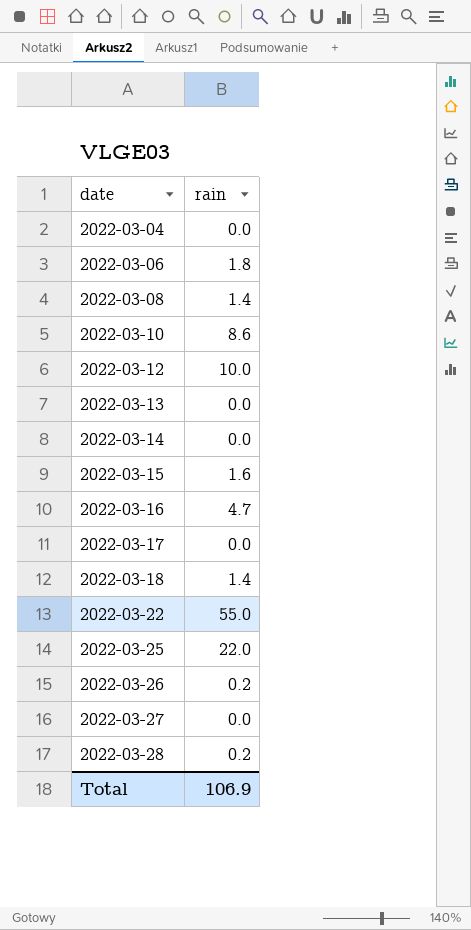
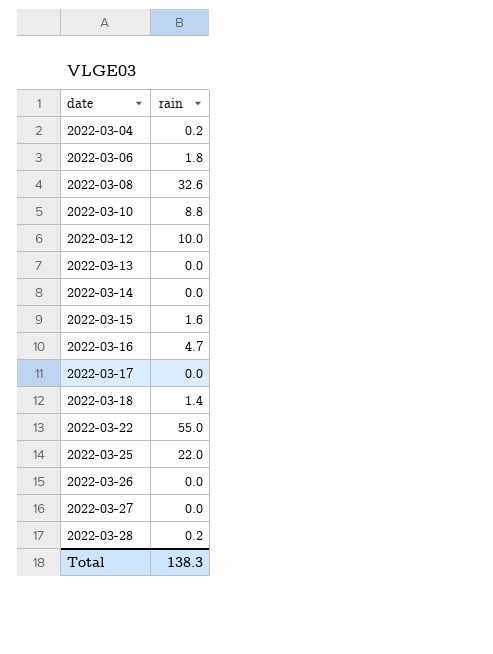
2022-03-04 | rain: 0.0 -> 0.2
2022-03-08 | rain: 1.4 -> 32.6
2022-03-10 | rain: 8.6 -> 8.8
2022-03-26 | rain: 0.2 -> 0.0
Total | rain: 106.9 -> 138.3

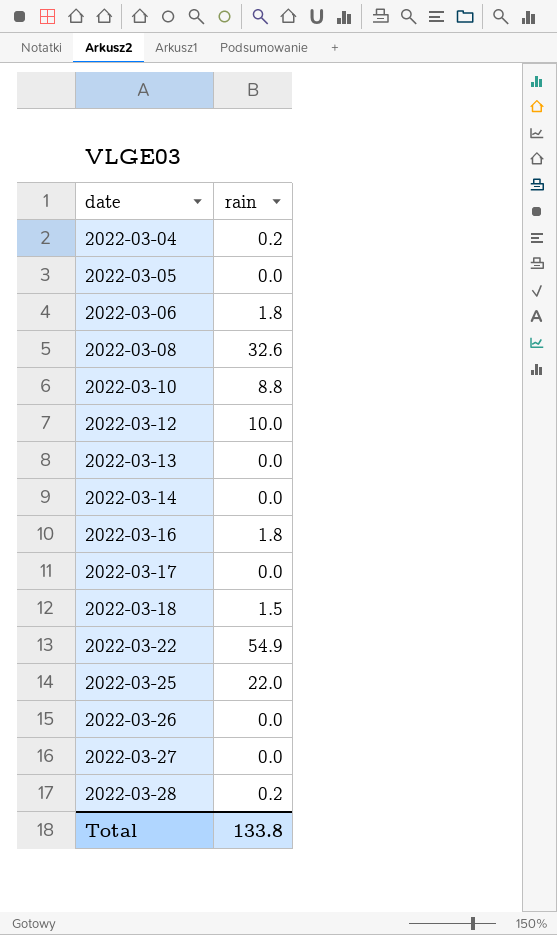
row 2022-03-15: 1.6 -> none
row 2022-03-05: none -> 0.0
2022-03-16 | rain: 4.7 -> 1.8
2022-03-18 | rain: 1.4 -> 1.5
2022-03-22 | rain: 55.0 -> 54.9
Total | rain: 138.3 -> 133.8

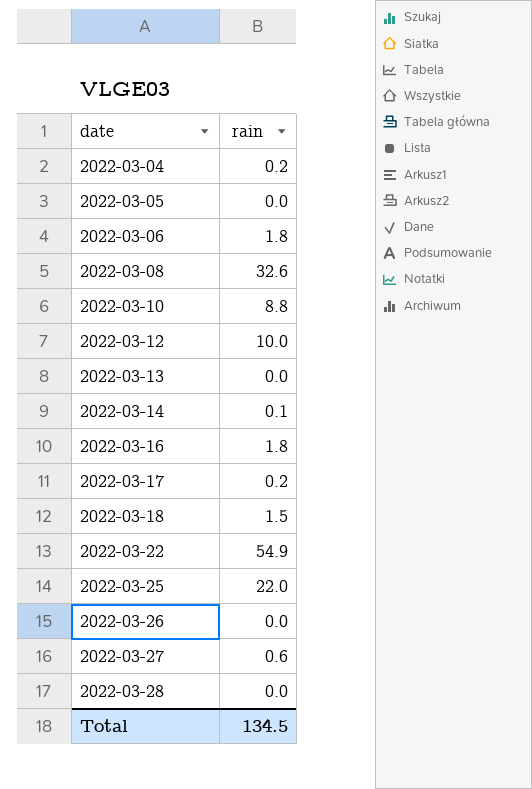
2022-03-14 | rain: 0.0 -> 0.1
2022-03-17 | rain: 0.0 -> 0.2
2022-03-27 | rain: 0.0 -> 0.6
2022-03-28 | rain: 0.2 -> 0.0
Total | rain: 133.8 -> 134.5

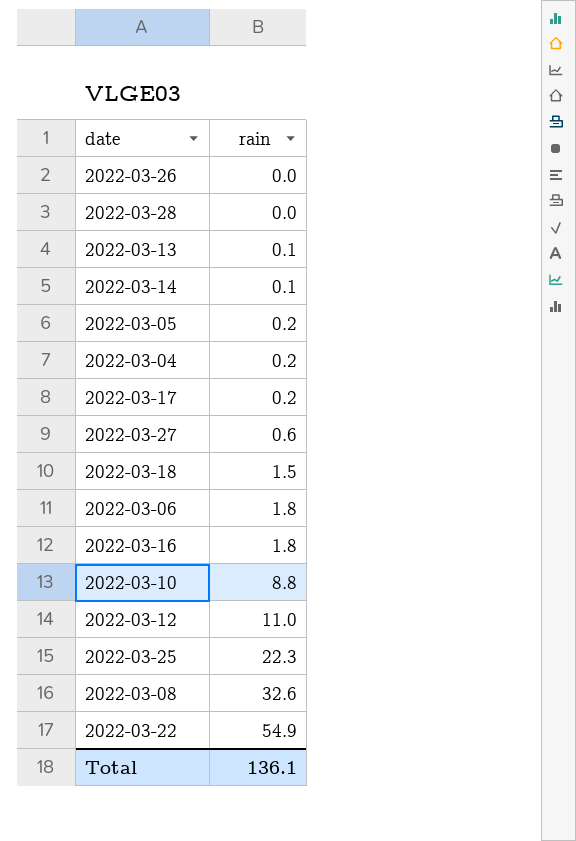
row order: date ascending -> rain ascending
2022-03-13 | rain: 0.0 -> 0.1
2022-03-05 | rain: 0.0 -> 0.2
2022-03-12 | rain: 10.0 -> 11.0
2022-03-25 | rain: 22.0 -> 22.3
Total | rain: 134.5 -> 136.1

